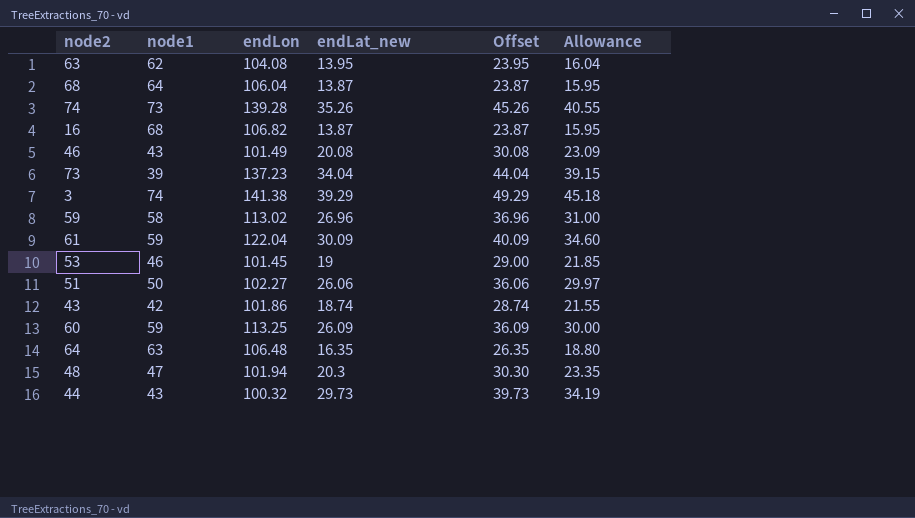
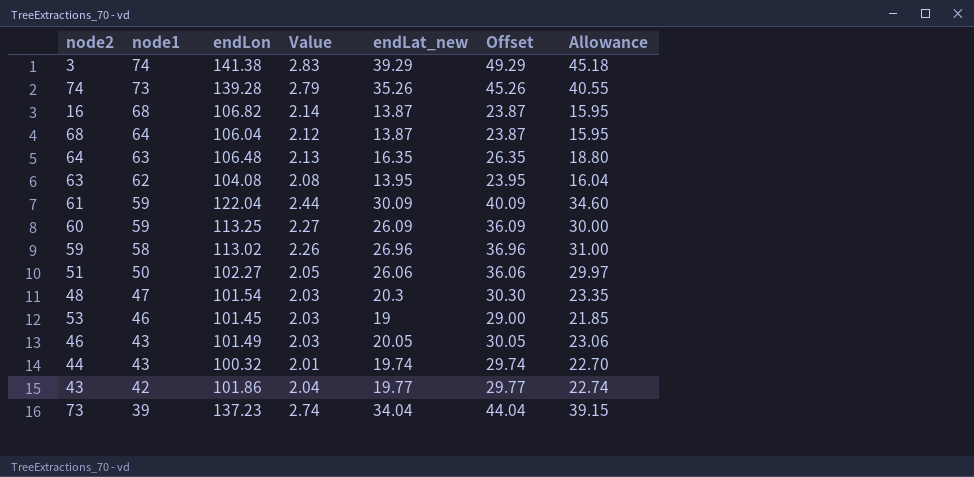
row order: none -> node1 descending
column Value | formula: none -> [endLon] * 0.02
48 | endLon: 101.94 -> 101.54
46 | endLat_new: 20.08 -> 20.05
46 | Offset: 30.08 -> 30.05
46 | Allowance: 23.09 -> 23.06
44 | endLat_new: 29.73 -> 19.74
44 | Offset: 39.73 -> 29.74
44 | Allowance: 34.19 -> 22.70
43 | endLat_new: 18.74 -> 19.77
43 | Offset: 28.74 -> 29.77
43 | Allowance: 21.55 -> 22.74

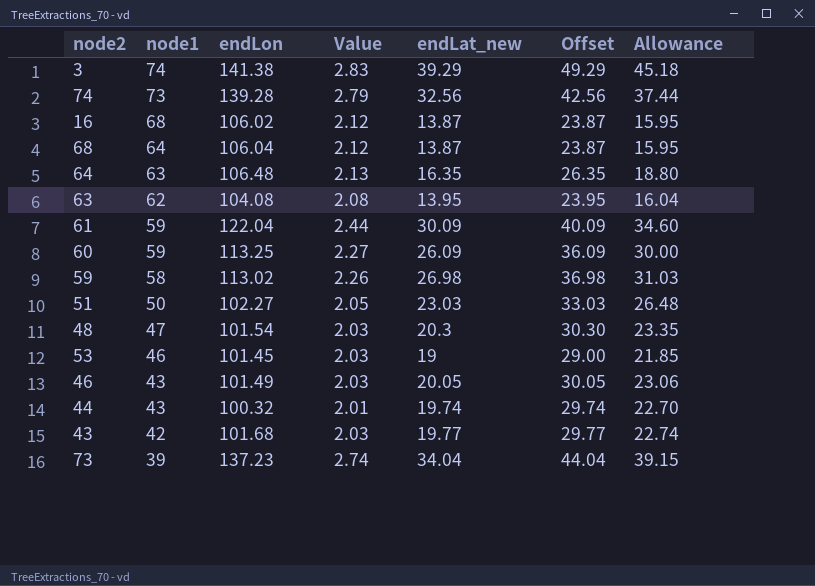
74 | endLat_new: 35.26 -> 32.56
74 | Offset: 45.26 -> 42.56
74 | Allowance: 40.55 -> 37.44
16 | endLon: 106.82 -> 106.02
16 | Value: 2.14 -> 2.12
59 | endLat_new: 26.96 -> 26.98
59 | Offset: 36.96 -> 36.98
59 | Allowance: 31.00 -> 31.03
51 | endLat_new: 26.06 -> 23.03
51 | Offset: 36.06 -> 33.03
51 | Allowance: 29.97 -> 26.48
43 | endLon: 101.86 -> 101.68
43 | Value: 2.04 -> 2.03

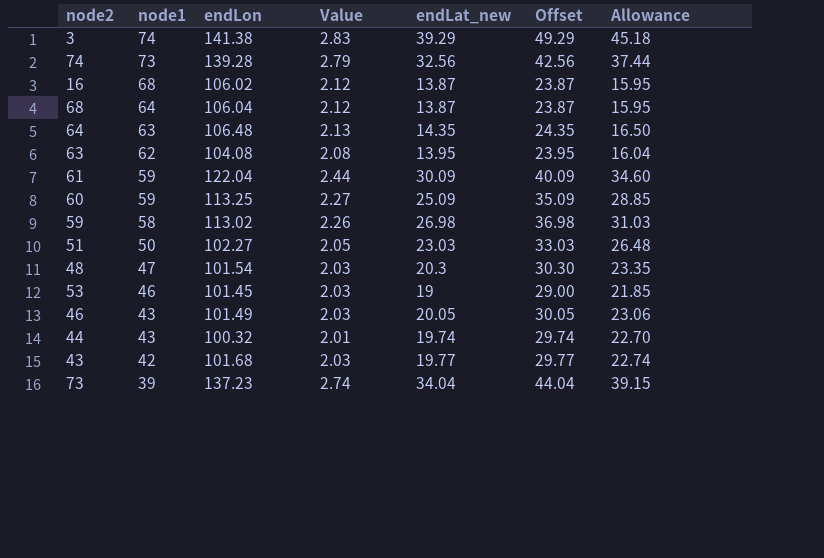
64 | endLat_new: 16.35 -> 14.35
64 | Offset: 26.35 -> 24.35
64 | Allowance: 18.80 -> 16.50
60 | endLat_new: 26.09 -> 25.09
60 | Offset: 36.09 -> 35.09
60 | Allowance: 30.00 -> 28.85

